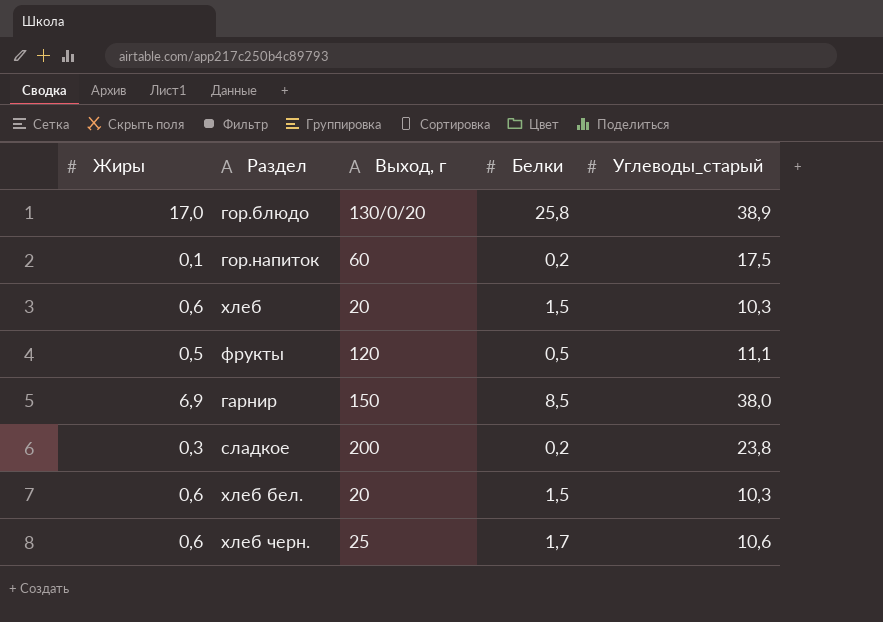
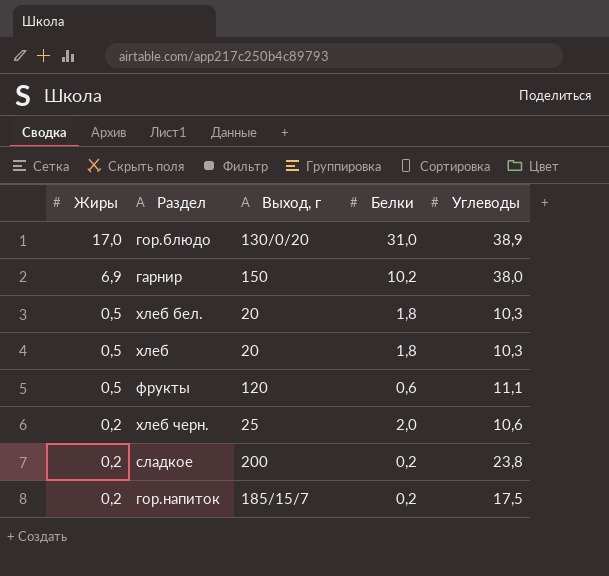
row order: none -> Жиры descending
column name: Углеводы_старый -> Углеводы
гор.блюдо | Белки: 25,8 -> 31,0
гарнир | Белки: 8,5 -> 10,2
хлеб бел. | Жиры: 0,6 -> 0,5
хлеб бел. | Белки: 1,5 -> 1,8
хлеб | Жиры: 0,6 -> 0,5
хлеб | Белки: 1,5 -> 1,8
фрукты | Белки: 0,5 -> 0,6
хлеб черн. | Жиры: 0,6 -> 0,2
хлеб черн. | Белки: 1,7 -> 2,0
сладкое | Жиры: 0,3 -> 0,2
гор.напиток | Жиры: 0,1 -> 0,2
гор.напиток | Выход, г: 60 -> 185/15/7

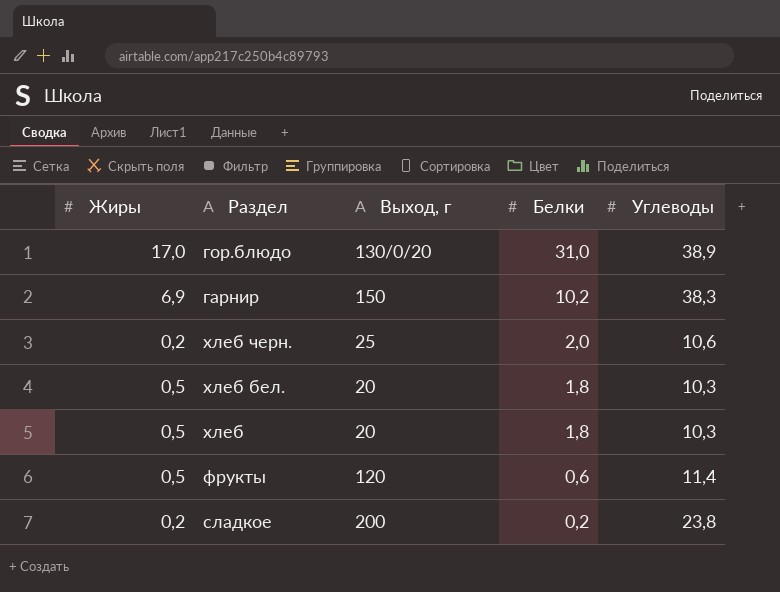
row order: Жиры descending -> Белки descending
row гор.напиток: 0,2 | 185/15/7 | 0,2 | 17,5 -> none
гарнир | Углеводы: 38,0 -> 38,3
фрукты | Углеводы: 11,1 -> 11,4

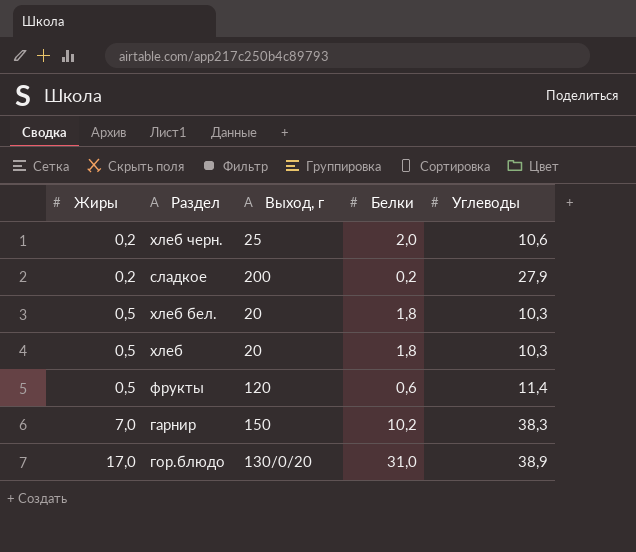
row order: Белки descending -> Жиры ascending
сладкое | Углеводы: 23,8 -> 27,9
гарнир | Жиры: 6,9 -> 7,0

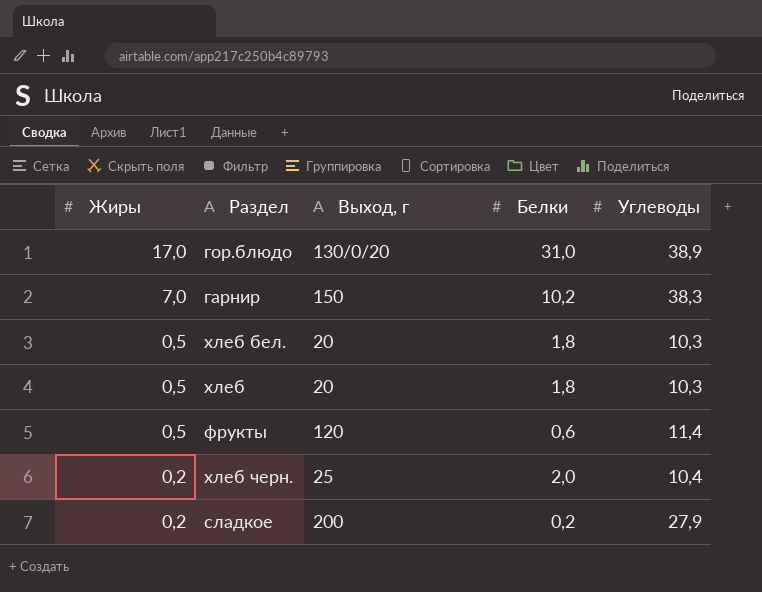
row order: Жиры ascending -> Жиры descending
хлеб черн. | Углеводы: 10,6 -> 10,4

